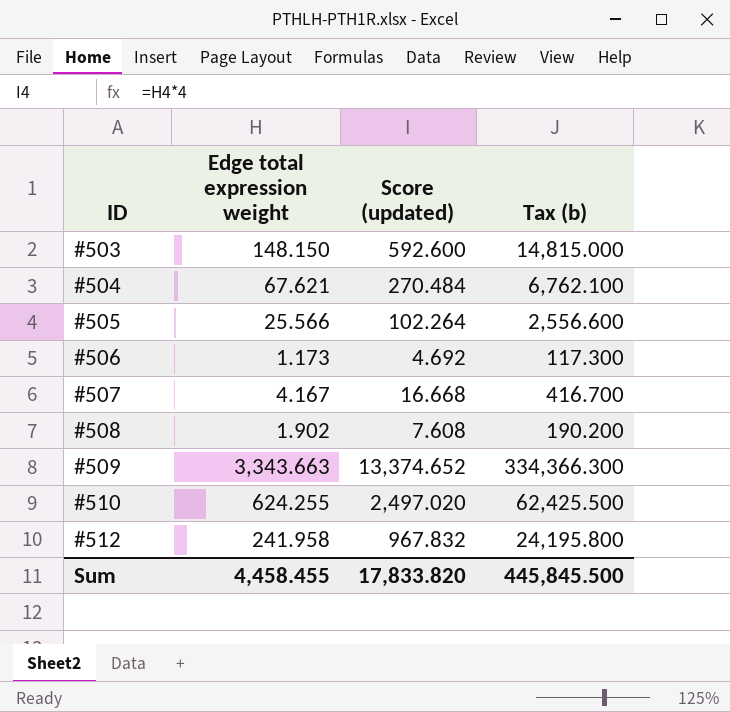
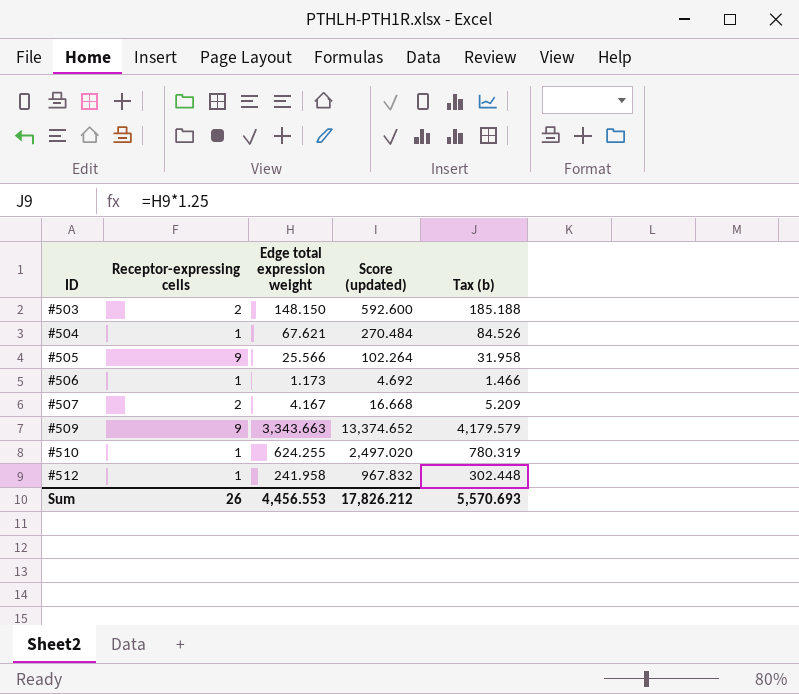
column Receptor-expressing cells | position: none -> 2
column Tax (b) | formula: [Edge total expression weight] * 100 -> [Edge total expression weight] * 1.25
row #508: 1.902 | 7.608 | 190.200 -> none
Sum | Edge total expression weight: 4,458.455 -> 4,456.553
Sum | Score (updated): 17,833.820 -> 17,826.212
Sum | Tax (b): 445,845.500 -> 5,570.693

